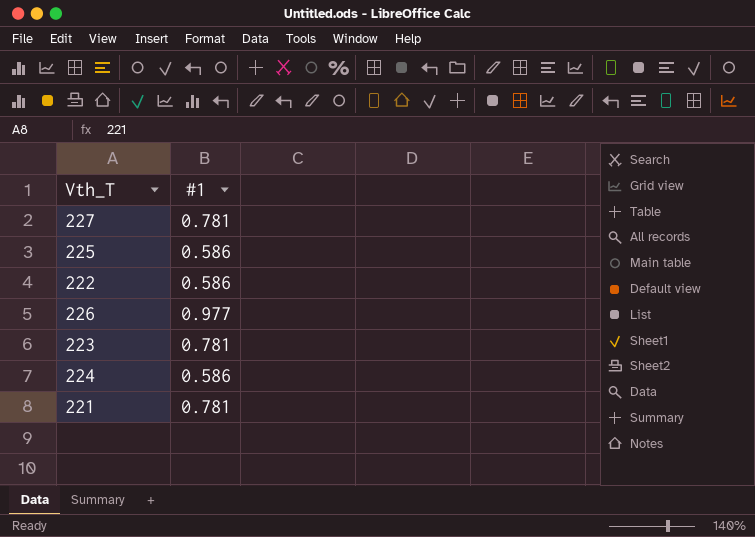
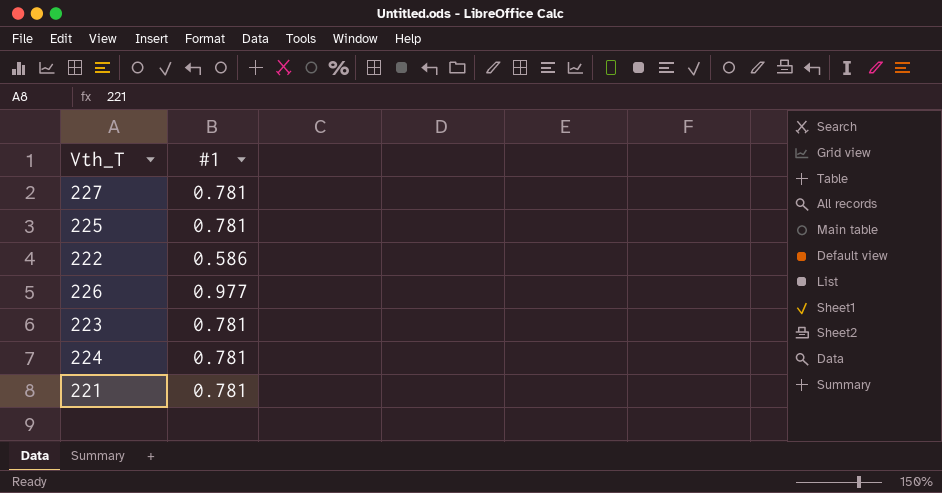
225 | #1: 0.586 -> 0.781
224 | #1: 0.586 -> 0.781

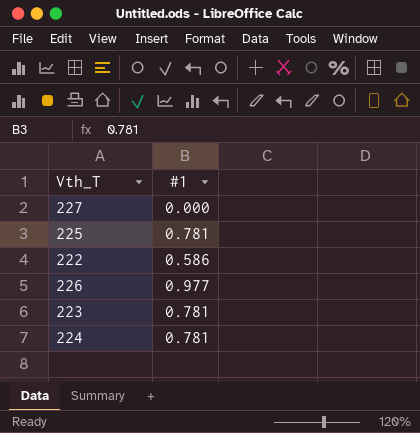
row 221: 0.781 -> none
227 | #1: 0.781 -> 0.000

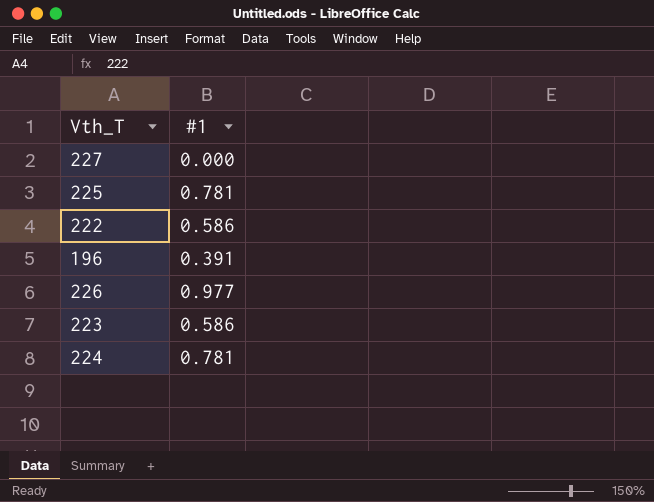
row 196: none -> 0.391
223 | #1: 0.781 -> 0.586

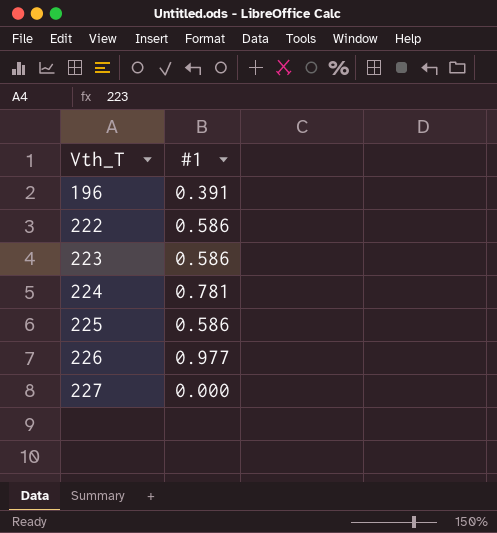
row order: none -> Vth_T ascending
225 | #1: 0.781 -> 0.586

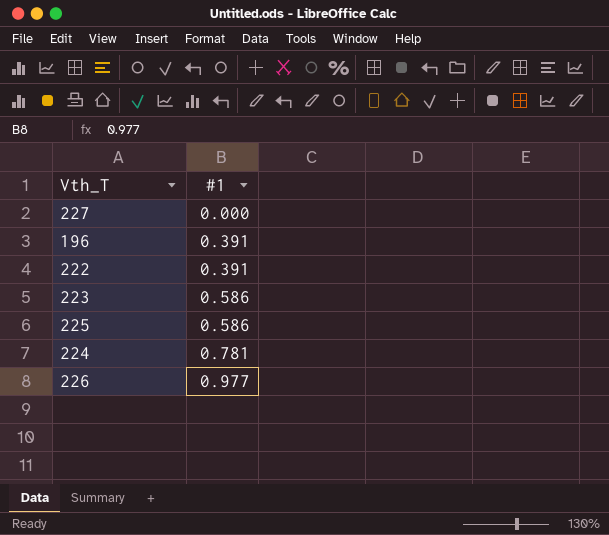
row order: Vth_T ascending -> #1 ascending
222 | #1: 0.586 -> 0.391

